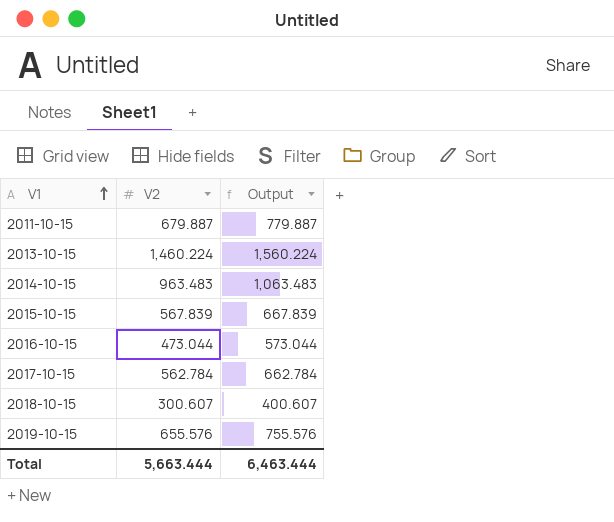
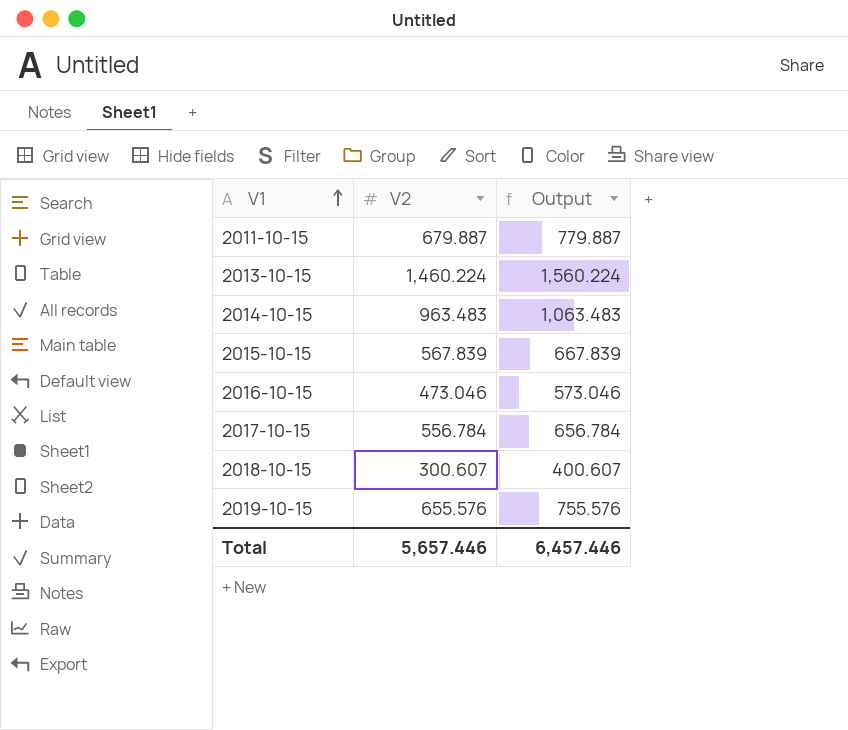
2016-10-15 | V2: 473.044 -> 473.046
2016-10-15 | Output: 573.044 -> 573.046
2017-10-15 | V2: 562.784 -> 556.784
2017-10-15 | Output: 662.784 -> 656.784
Total | V2: 5,663.444 -> 5,657.446
Total | Output: 6,463.444 -> 6,457.446

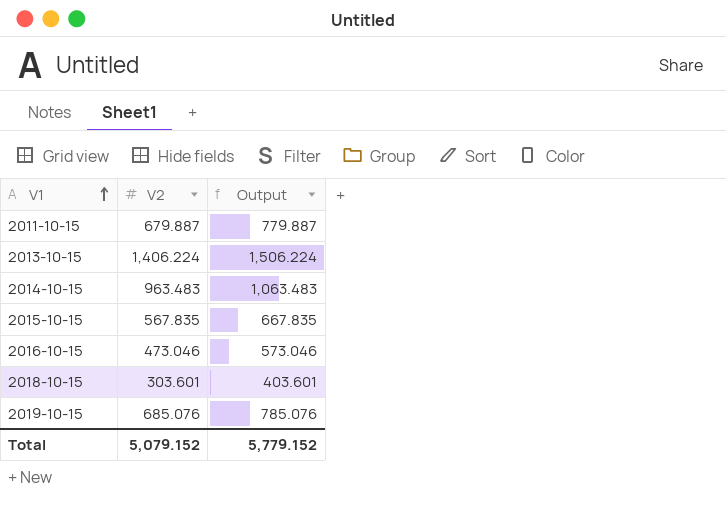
row 2017-10-15: 556.784 | 656.784 -> none
2013-10-15 | V2: 1,460.224 -> 1,406.224
2013-10-15 | Output: 1,560.224 -> 1,506.224
2015-10-15 | V2: 567.839 -> 567.835
2015-10-15 | Output: 667.839 -> 667.835
2018-10-15 | V2: 300.607 -> 303.601
2018-10-15 | Output: 400.607 -> 403.601
2019-10-15 | V2: 655.576 -> 685.076
2019-10-15 | Output: 755.576 -> 785.076
Total | V2: 5,657.446 -> 5,079.152
Total | Output: 6,457.446 -> 5,779.152

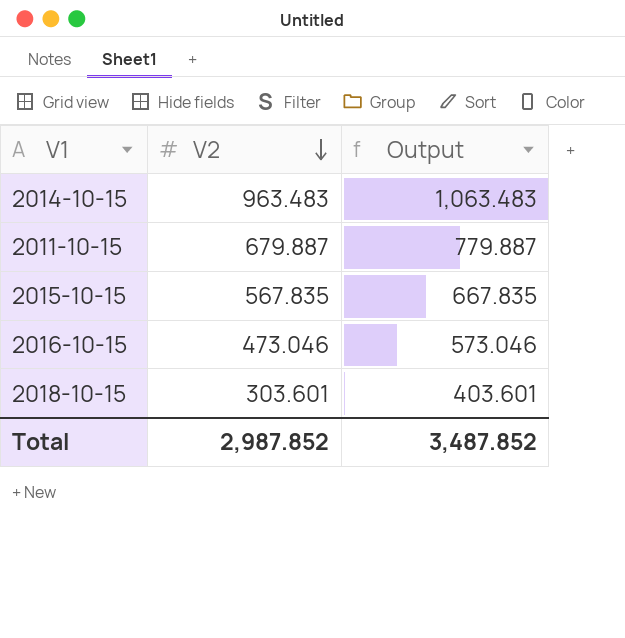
row order: V1 ascending -> V2 descending
row 2013-10-15: 1,406.224 | 1,506.224 -> none
row 2019-10-15: 685.076 | 785.076 -> none
Total | V2: 5,079.152 -> 2,987.852
Total | Output: 5,779.152 -> 3,487.852

